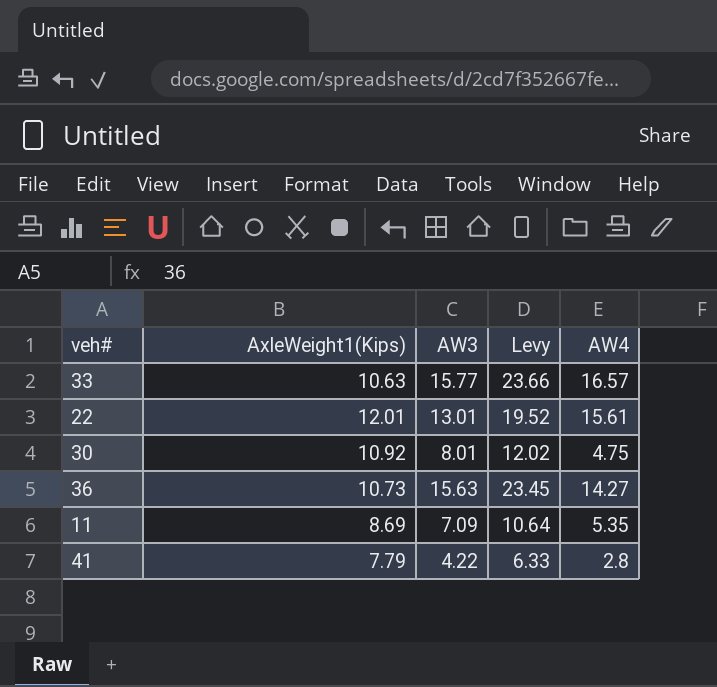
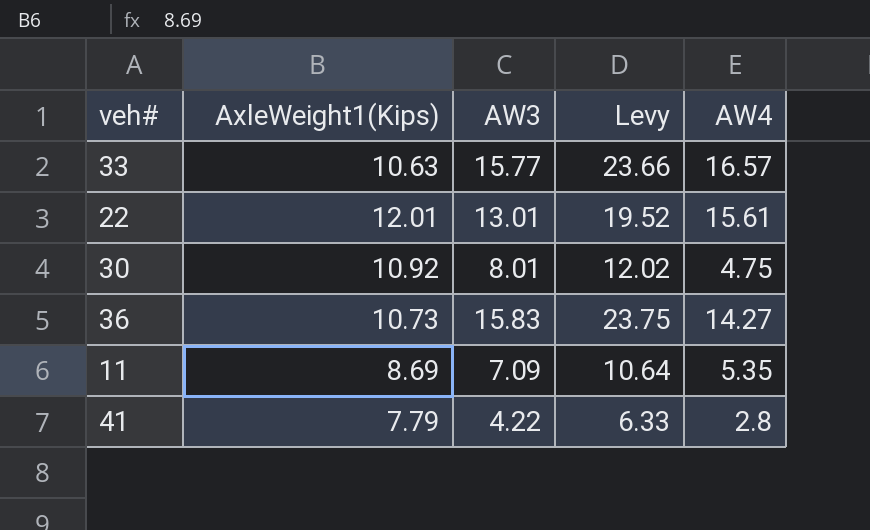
36 | AW3: 15.63 -> 15.83
36 | Levy: 23.45 -> 23.75

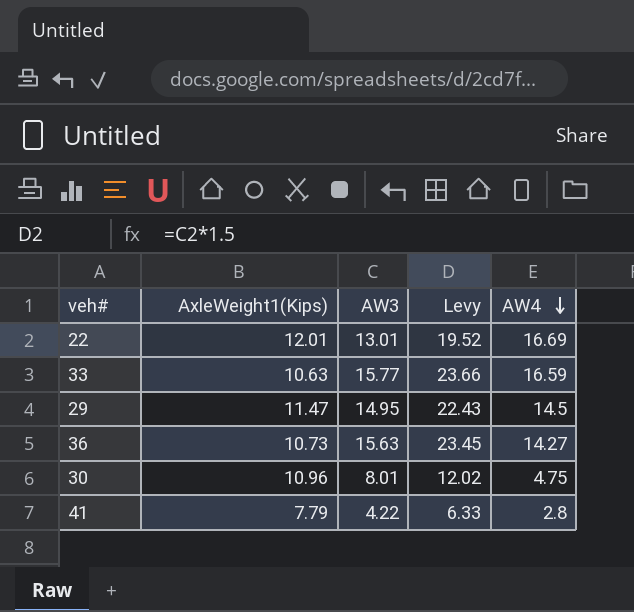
row order: none -> AW4 descending
row 11: 8.69 | 7.09 | 10.64 | 5.35 -> none
22 | AW4: 15.61 -> 16.69
33 | AW4: 16.57 -> 16.59
row 29: none -> 11.47 | 14.95 | 22.43 | 14.5
36 | AW3: 15.83 -> 15.63
36 | Levy: 23.75 -> 23.45
30 | AxleWeight1(Kips): 10.92 -> 10.96

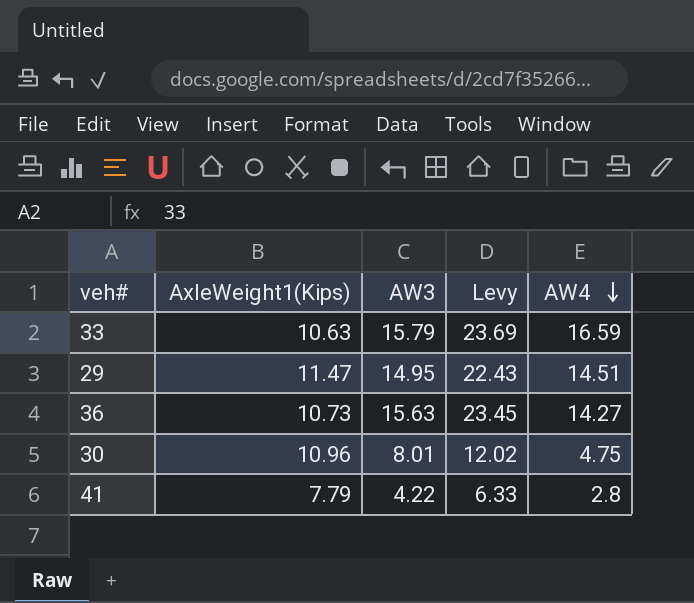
row 22: 12.01 | 13.01 | 19.52 | 16.69 -> none
33 | AW3: 15.77 -> 15.79
33 | Levy: 23.66 -> 23.69
29 | AW4: 14.5 -> 14.51

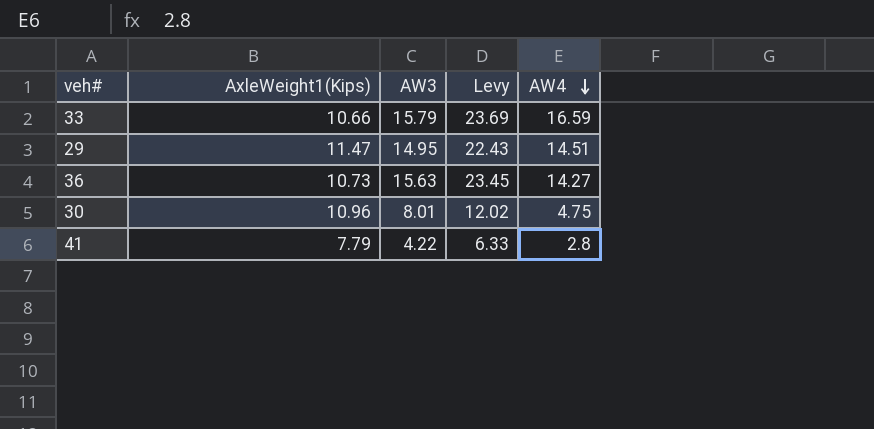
33 | AxleWeight1(Kips): 10.63 -> 10.66

